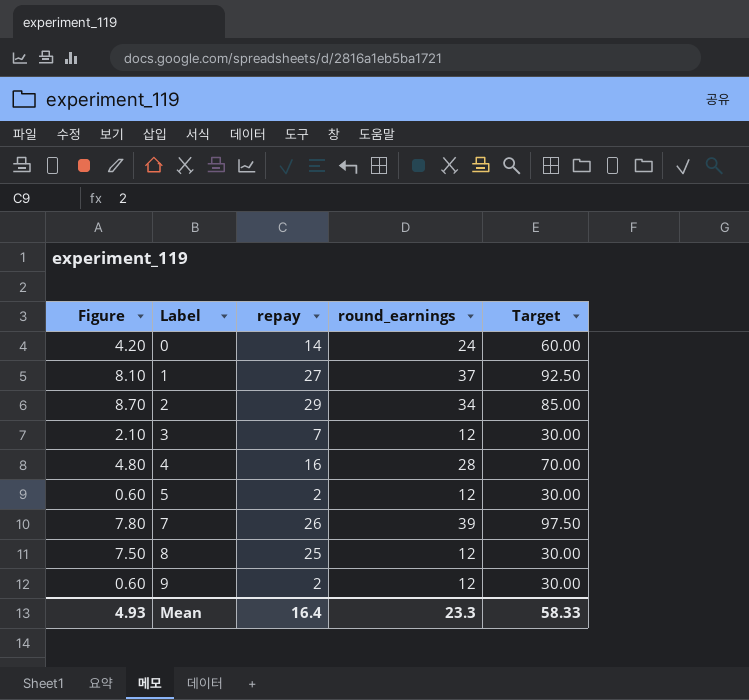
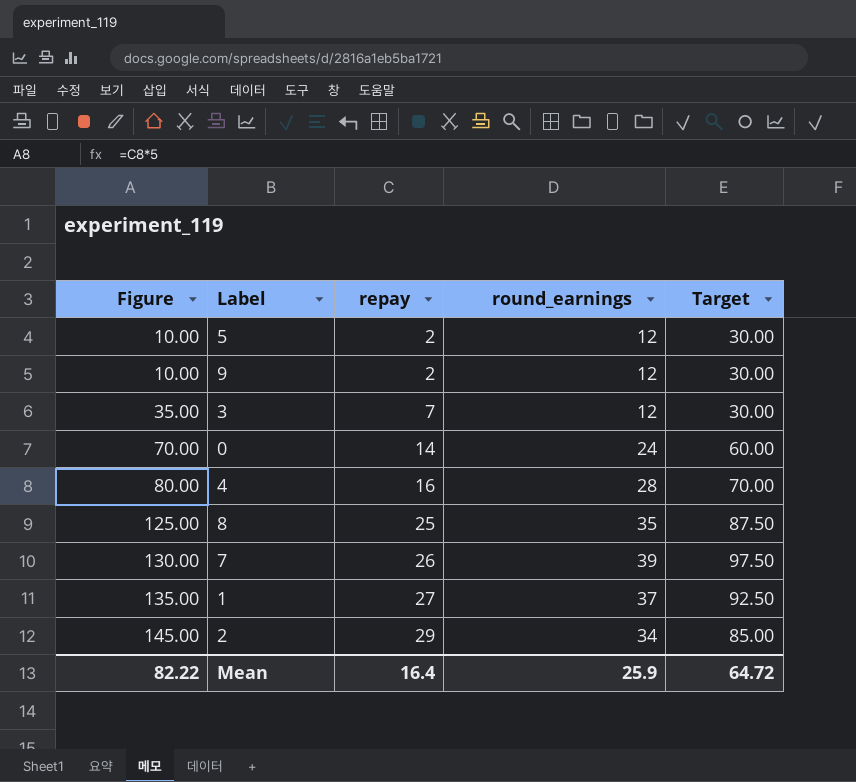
row order: Label ascending -> Figure ascending
column Figure | formula: [repay] * 0.3 -> [repay] * 5
8 | round_earnings: 12 -> 35
8 | Target: 30.00 -> 87.50
Mean | Figure: 4.93 -> 82.22
Mean | round_earnings: 23.3 -> 25.9
Mean | Target: 58.33 -> 64.72

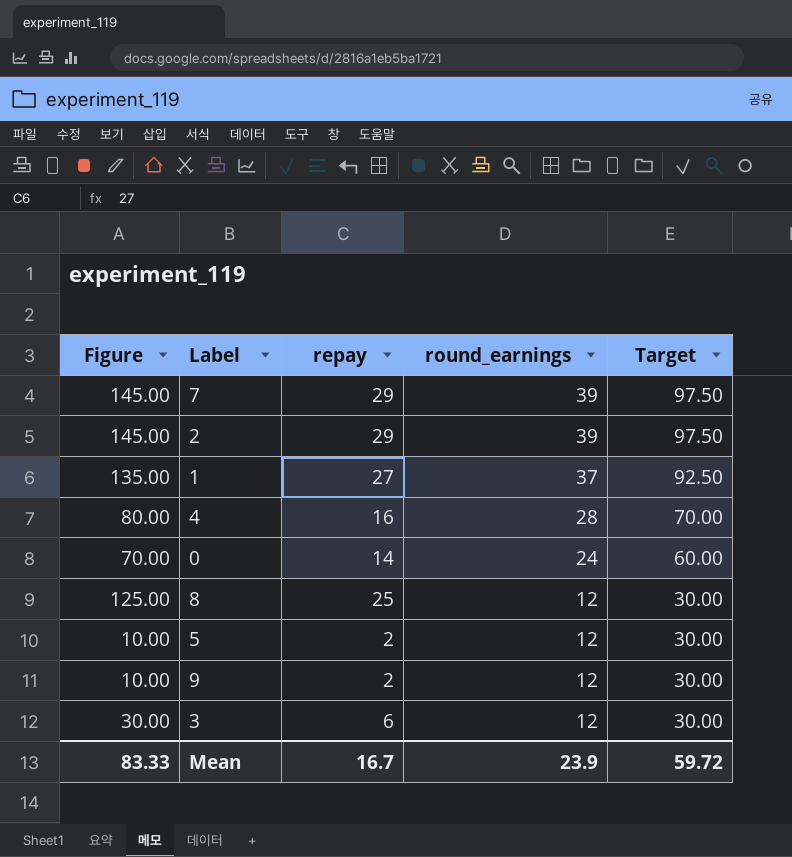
row order: Figure ascending -> round_earnings descending
7 | Figure: 130.00 -> 145.00
7 | repay: 26 -> 29
2 | round_earnings: 34 -> 39
2 | Target: 85.00 -> 97.50
8 | round_earnings: 35 -> 12
8 | Target: 87.50 -> 30.00
3 | Figure: 35.00 -> 30.00
3 | repay: 7 -> 6
Mean | Figure: 82.22 -> 83.33
Mean | repay: 16.4 -> 16.7
Mean | round_earnings: 25.9 -> 23.9
Mean | Target: 64.72 -> 59.72

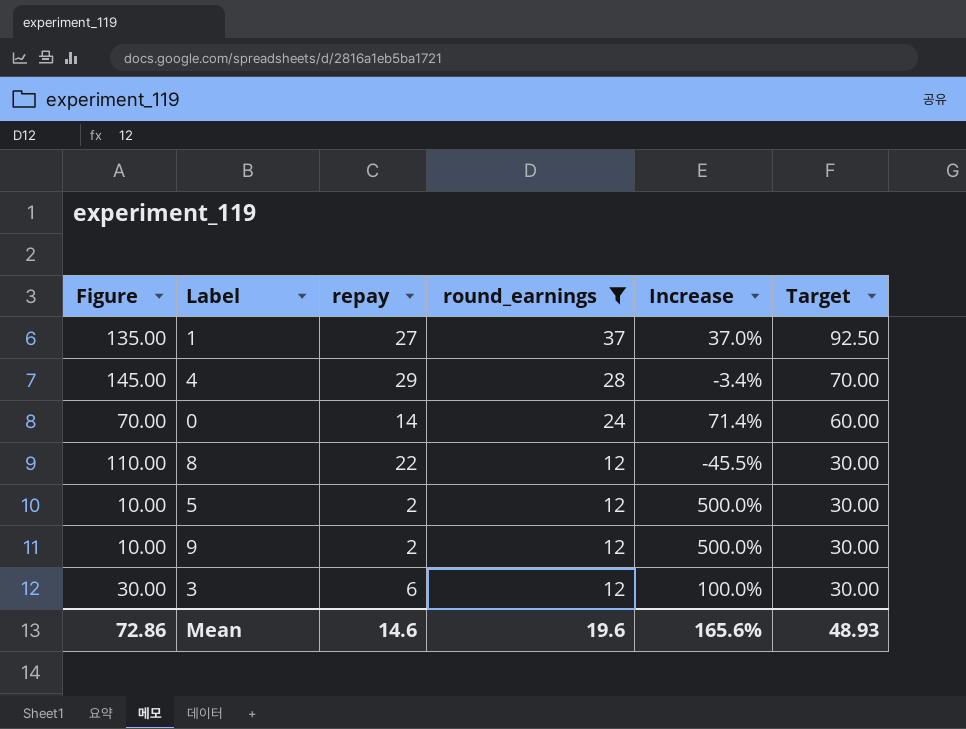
filter: none -> round_earnings != 39
column Increase | formula: none -> ([round_earnings] - [repay]) / [repay]
4 | Figure: 80.00 -> 145.00
4 | repay: 16 -> 29
8 | Figure: 125.00 -> 110.00
8 | repay: 25 -> 22
Mean | Figure: 83.33 -> 72.86
Mean | repay: 16.7 -> 14.6
Mean | round_earnings: 23.9 -> 19.6
Mean | Target: 59.72 -> 48.93

